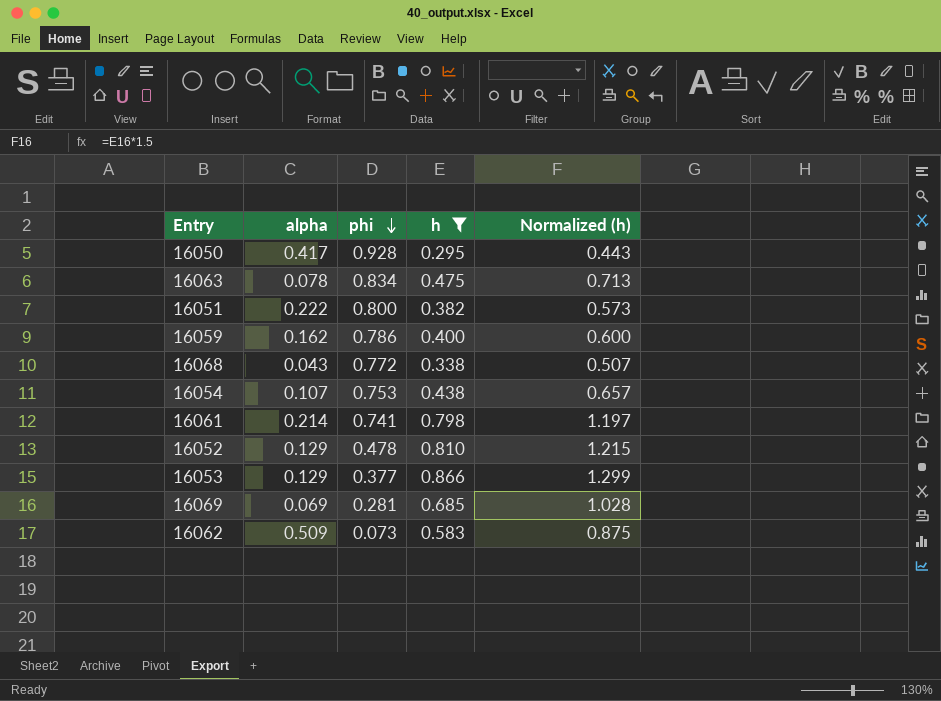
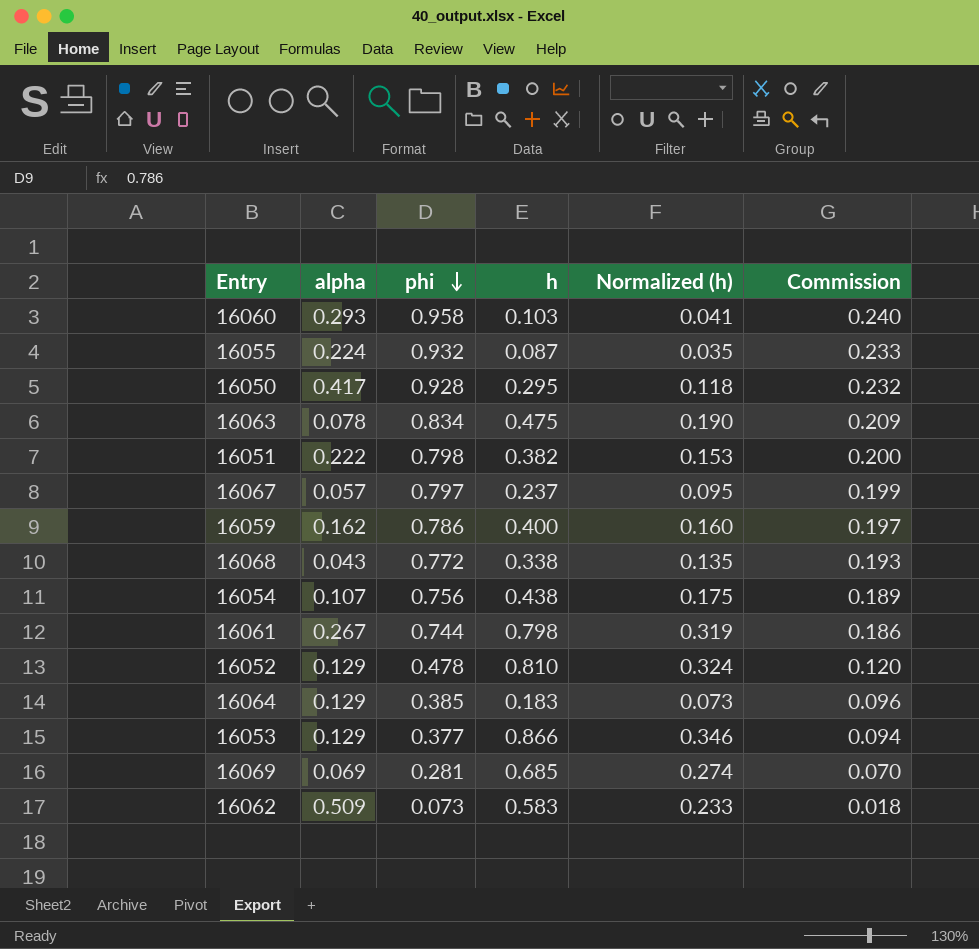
filter: h >= 0.295 -> none
column Normalized (h) | formula: [h] * 1.5 -> [h] * 0.4
column Commission | formula: none -> [phi] * 0.25
16051 | phi: 0.800 -> 0.798
16054 | phi: 0.753 -> 0.756
16061 | alpha: 0.214 -> 0.267
16061 | phi: 0.741 -> 0.744

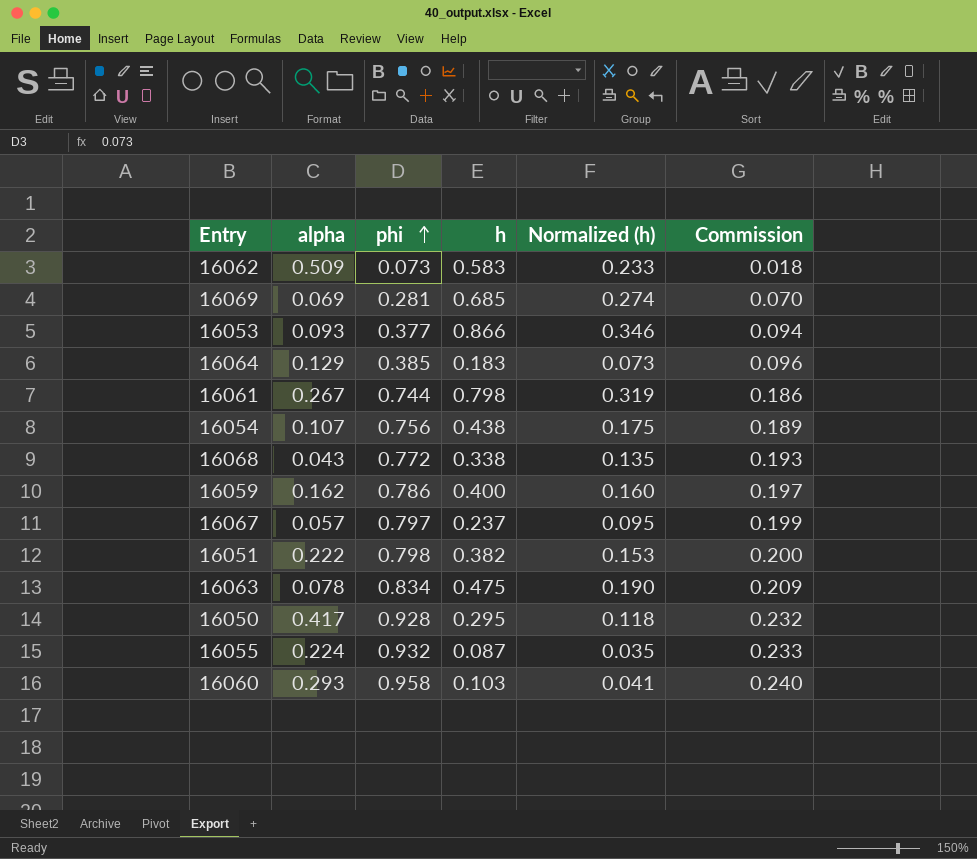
row order: phi descending -> phi ascending
row 16052: 0.129 | 0.478 | 0.810 | 0.324 | 0.120 -> none
16053 | alpha: 0.129 -> 0.093

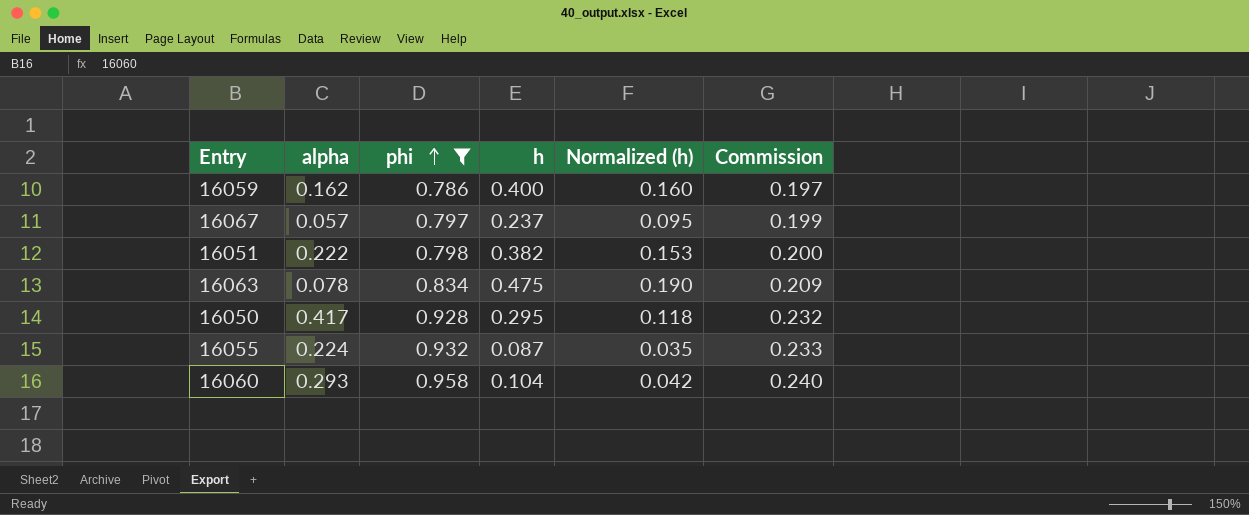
filter: none -> phi >= 0.786
16060 | h: 0.103 -> 0.104
16060 | Normalized (h): 0.041 -> 0.042

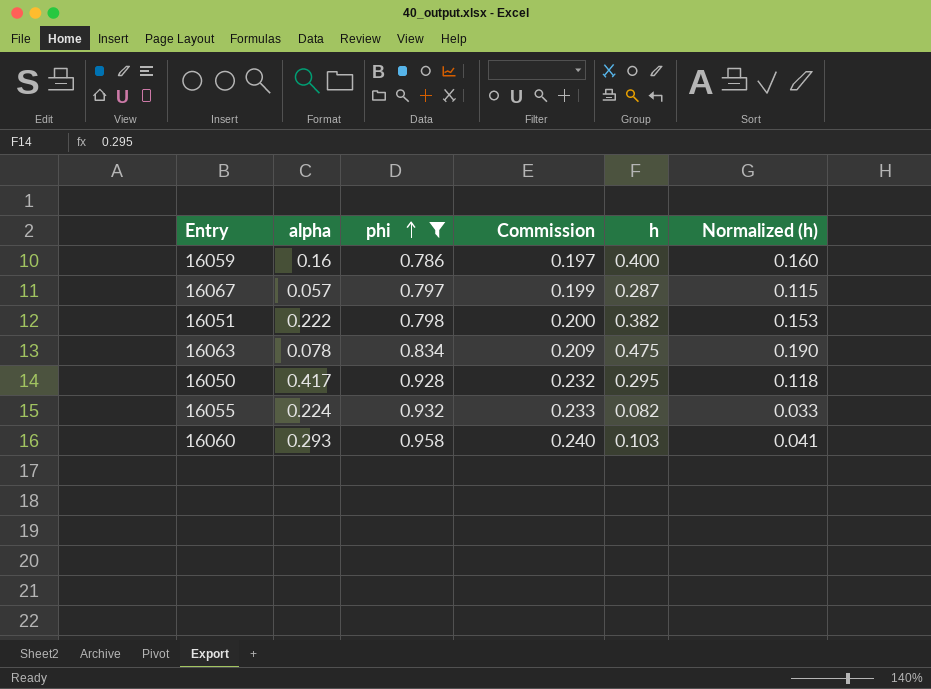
column Commission | position: 6 -> 4
16059 | alpha: 0.162 -> 0.16
16067 | h: 0.237 -> 0.287
16067 | Normalized (h): 0.095 -> 0.115
16055 | h: 0.087 -> 0.082
16055 | Normalized (h): 0.035 -> 0.033
16060 | h: 0.104 -> 0.103
16060 | Normalized (h): 0.042 -> 0.041

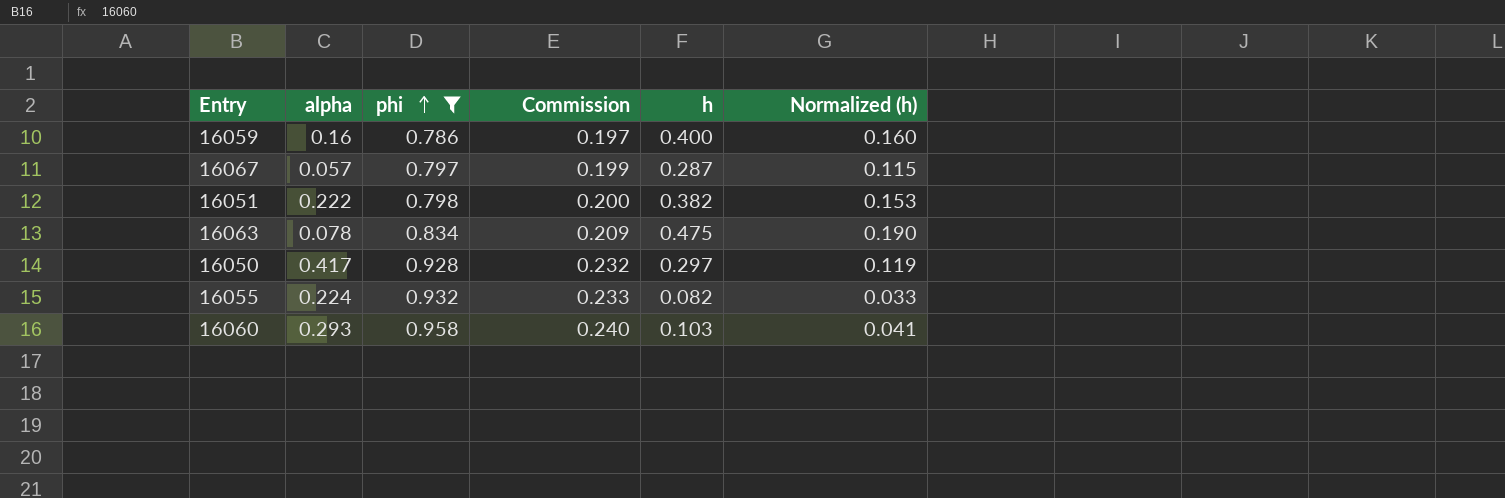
16050 | h: 0.295 -> 0.297
16050 | Normalized (h): 0.118 -> 0.119

